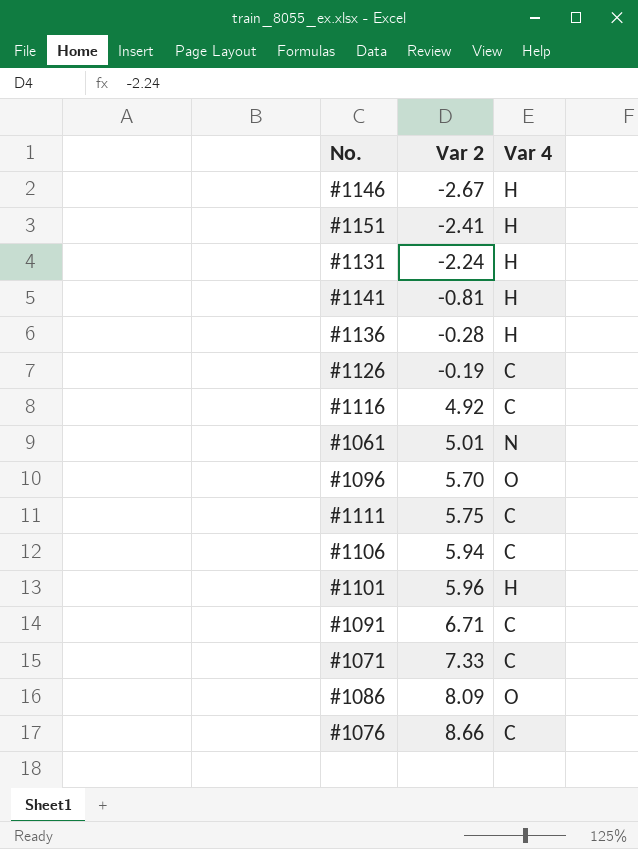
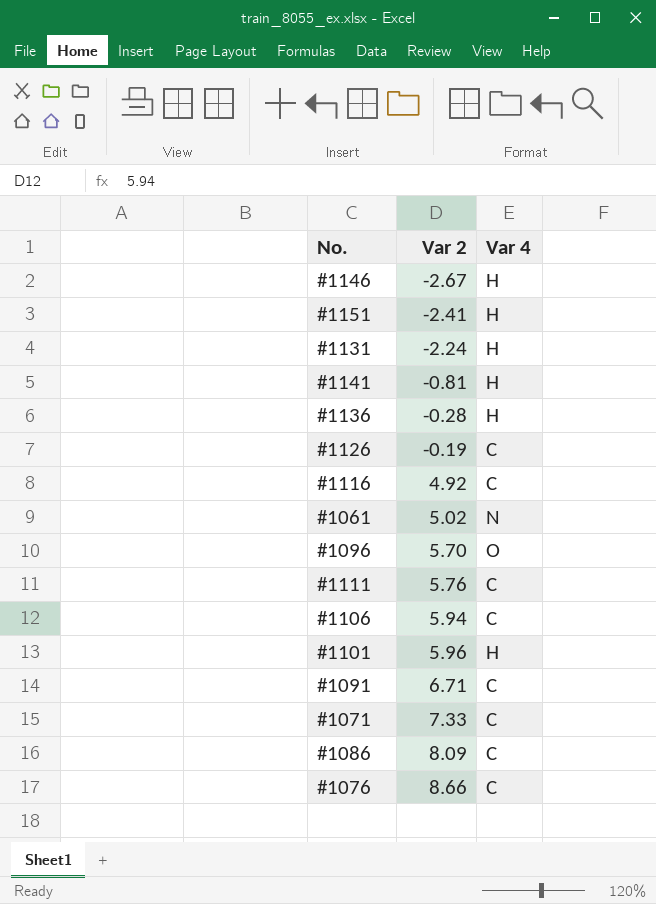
#1061 | Var 2: 5.01 -> 5.02
#1111 | Var 2: 5.75 -> 5.76
#1086 | Var 4: O -> C

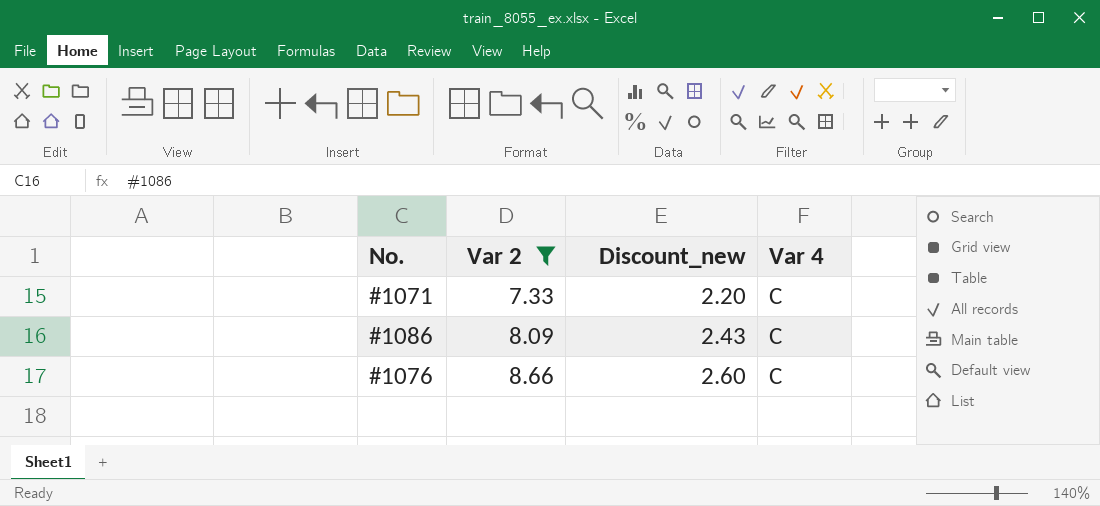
filter: none -> Var 2 >= 7.33
column Discount_new | formula: none -> [Var 2] * 0.3

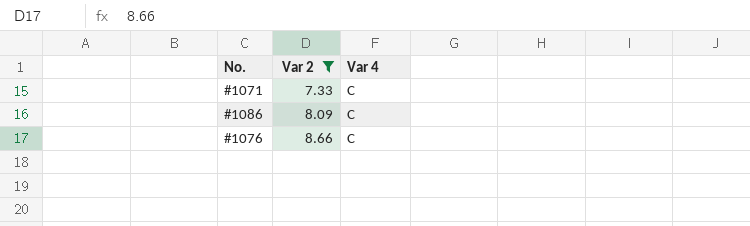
column Discount_new | formula: [Var 2] * 0.3 -> none

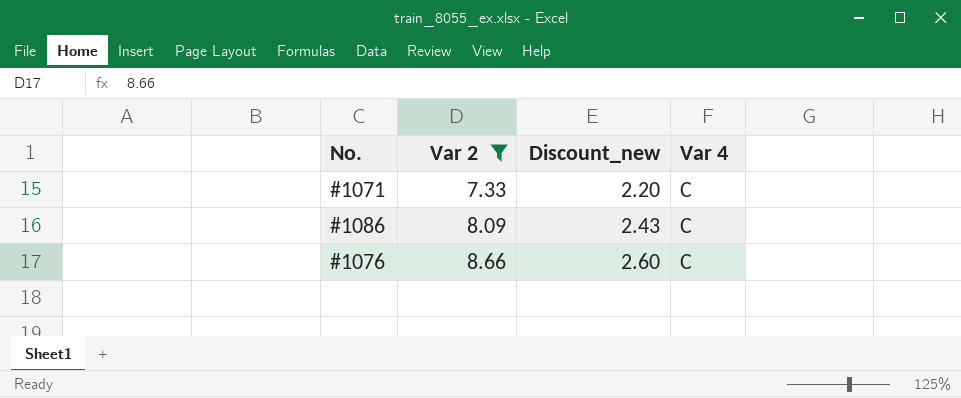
column Discount_new | formula: none -> [Var 2] * 0.3

